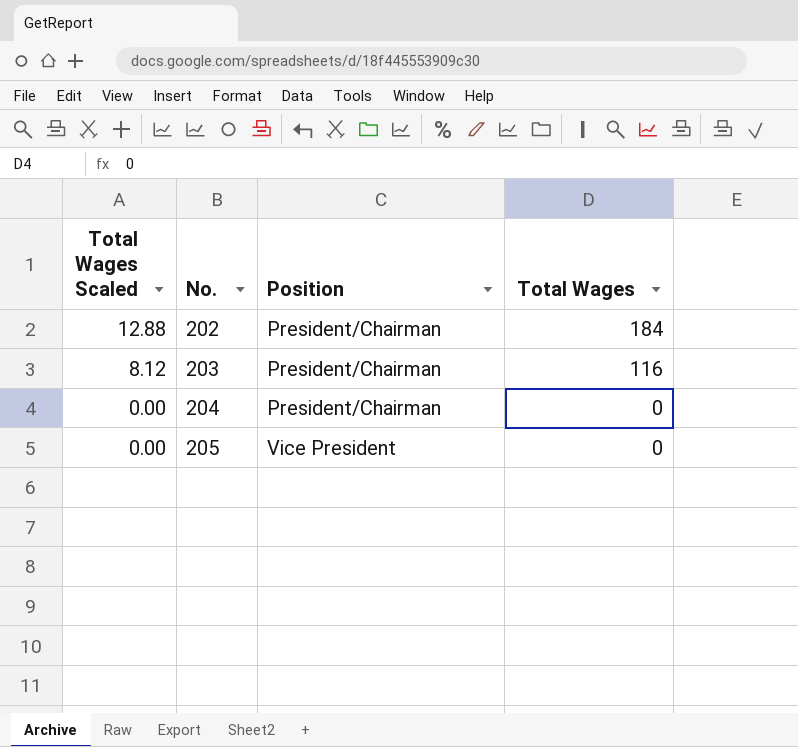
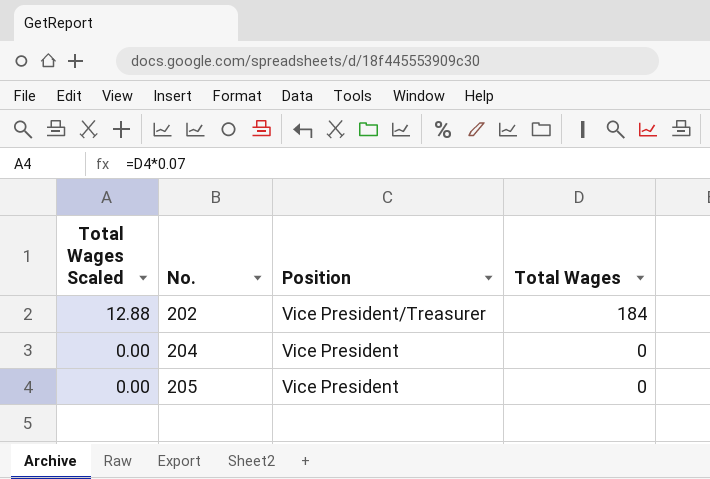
row 203: 8.12 | President/Chairman | 116 -> none
202 | Position: President/Chairman -> Vice President/Treasurer
204 | Position: President/Chairman -> Vice President

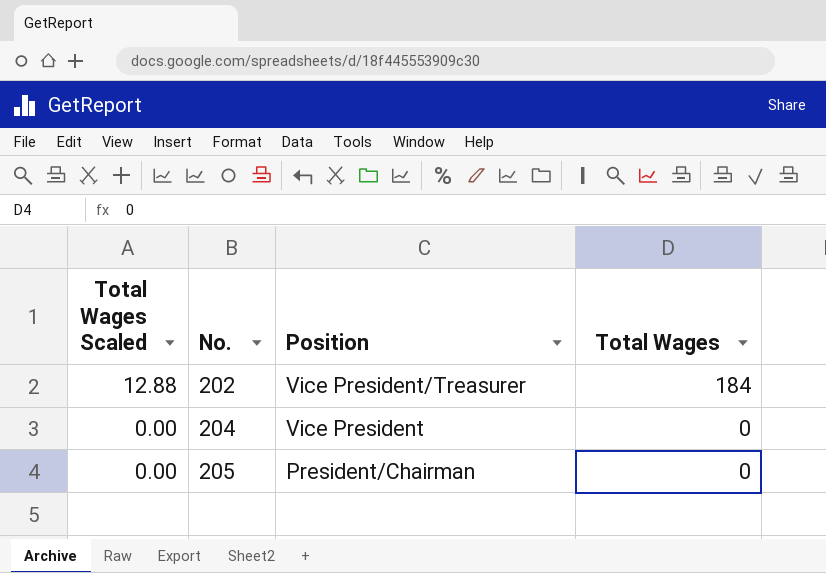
205 | Position: Vice President -> President/Chairman

